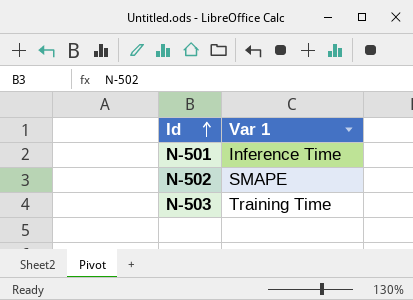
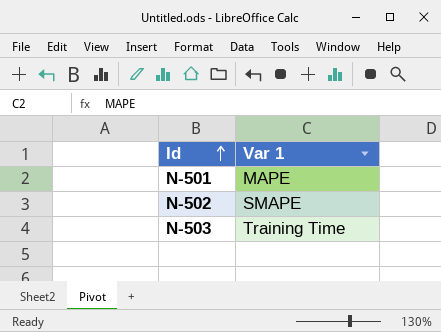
N-501 | Var 1: Inference Time -> MAPE

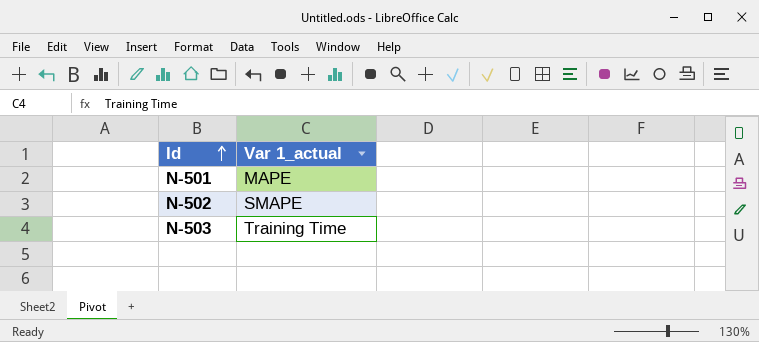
column name: Var 1 -> Var 1_actual

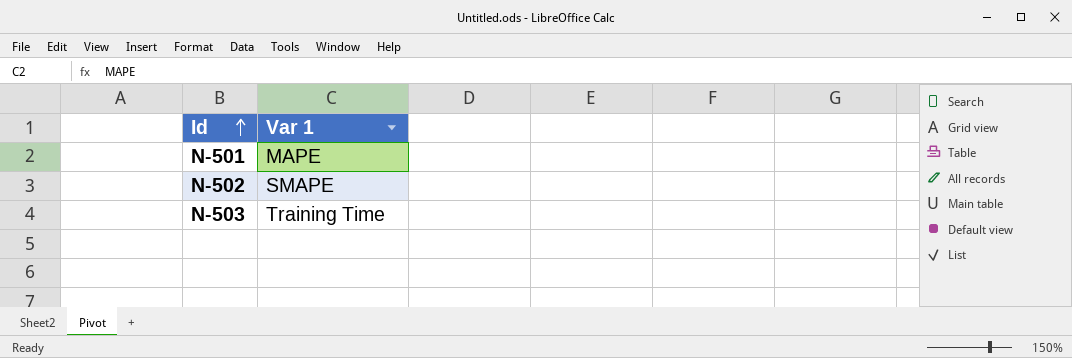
column name: Var 1_actual -> Var 1

